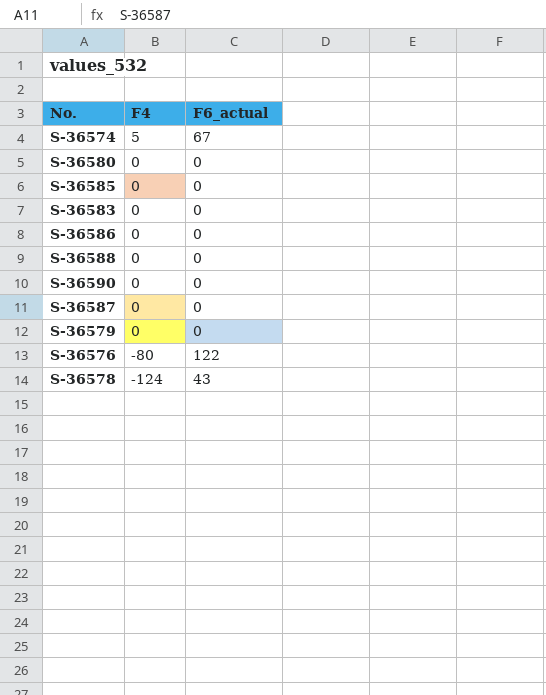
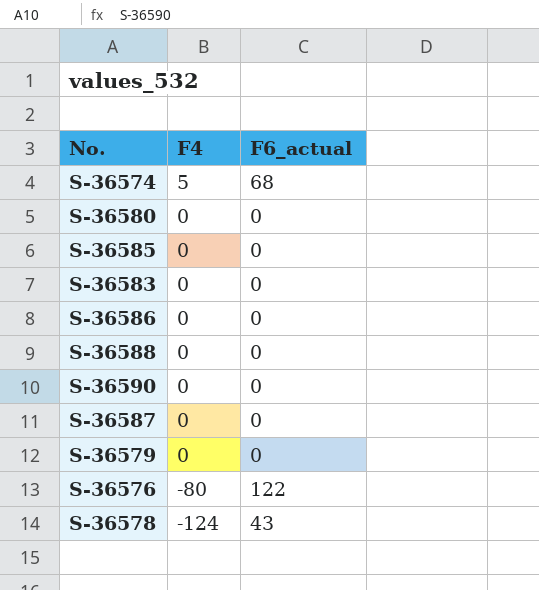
S-36574 | F6_actual: 67 -> 68

